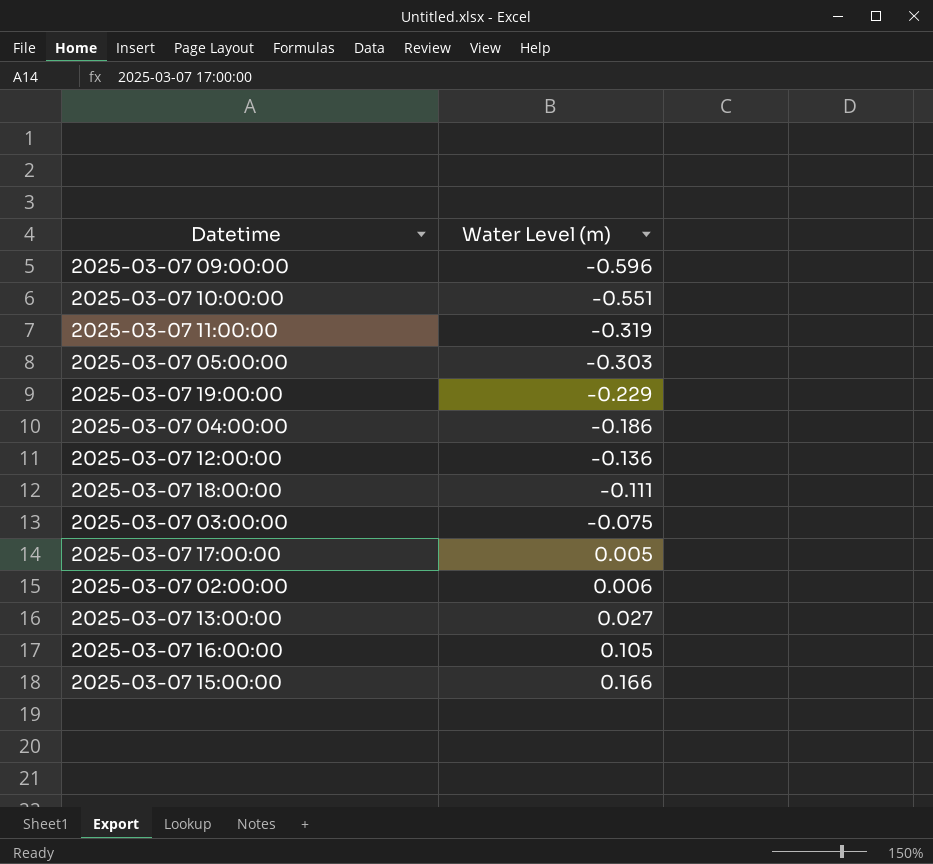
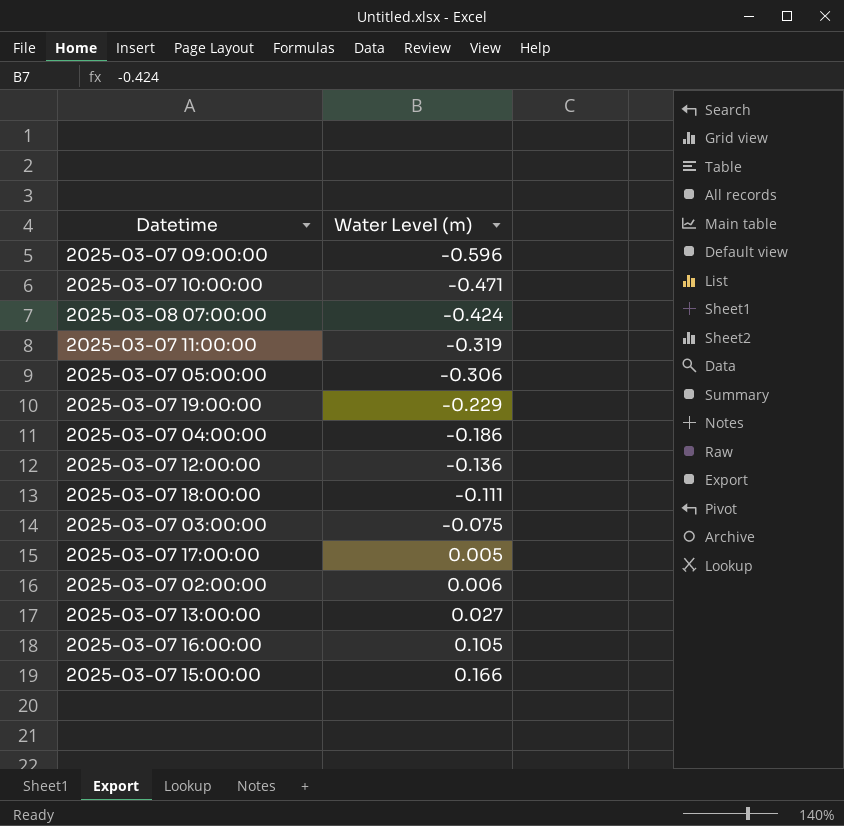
2025-03-07 10:00:00 | Water Level (m): -0.551 -> -0.471
row 2025-03-08 07:00:00: none -> -0.424
2025-03-07 05:00:00 | Water Level (m): -0.303 -> -0.306

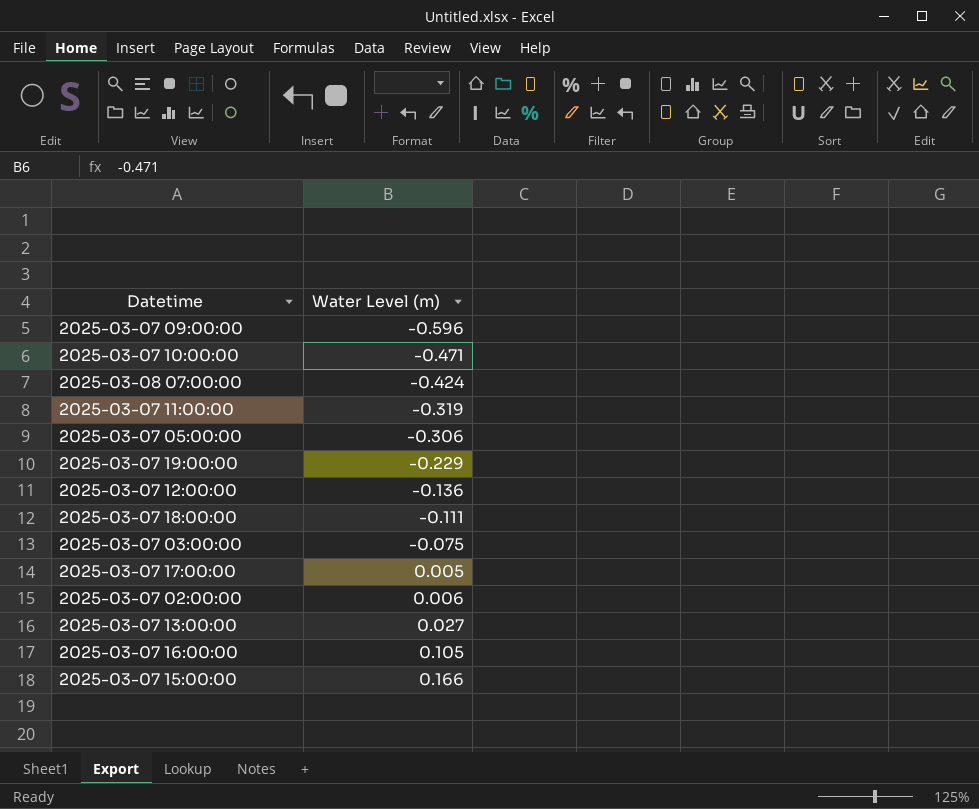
row 2025-03-07 04:00:00: -0.186 -> none

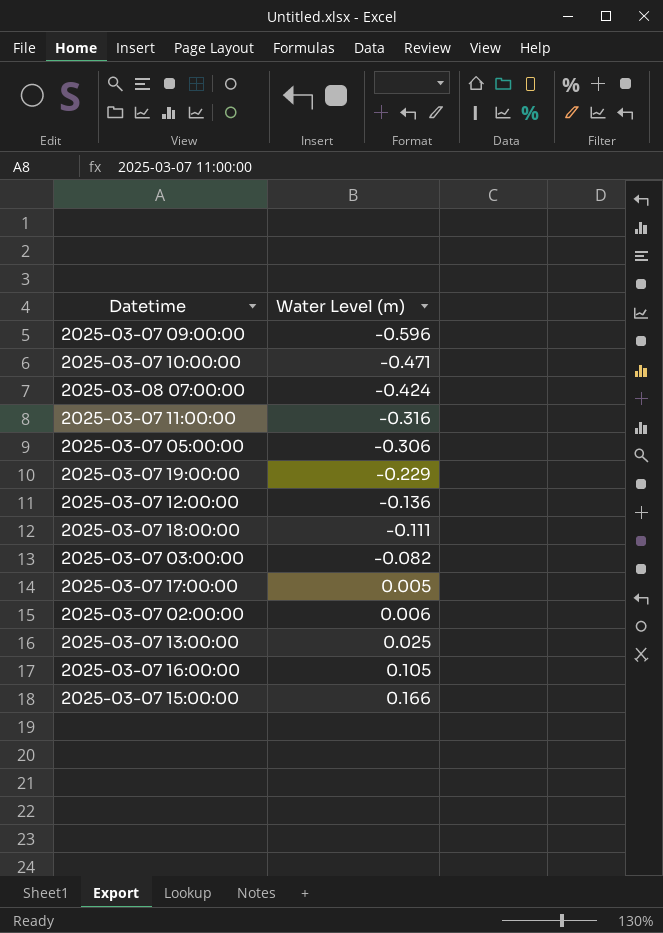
2025-03-07 11:00:00 | Water Level (m): -0.319 -> -0.316
2025-03-07 03:00:00 | Water Level (m): -0.075 -> -0.082
2025-03-07 13:00:00 | Water Level (m): 0.027 -> 0.025

